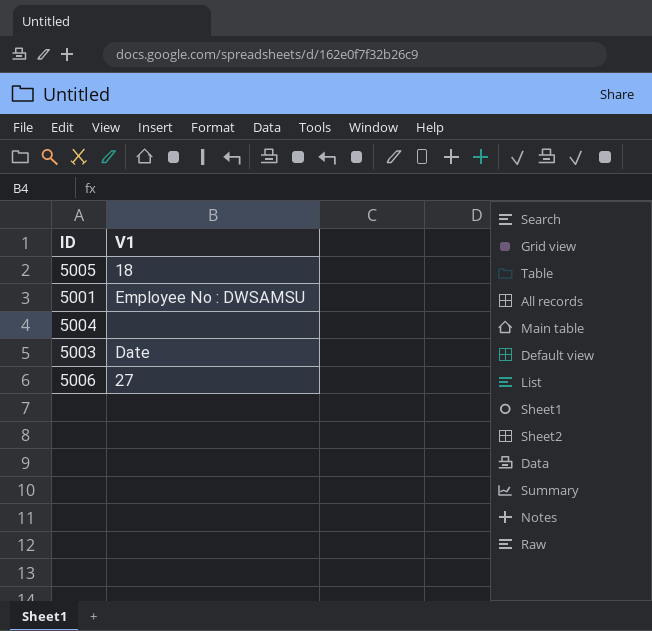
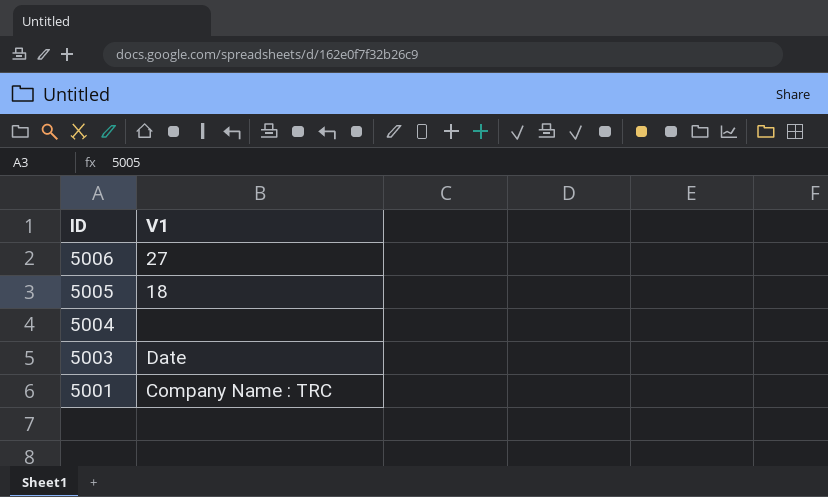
row order: none -> ID descending
5001 | V1: Employee No : DWSAMSU -> Company Name : TRC

